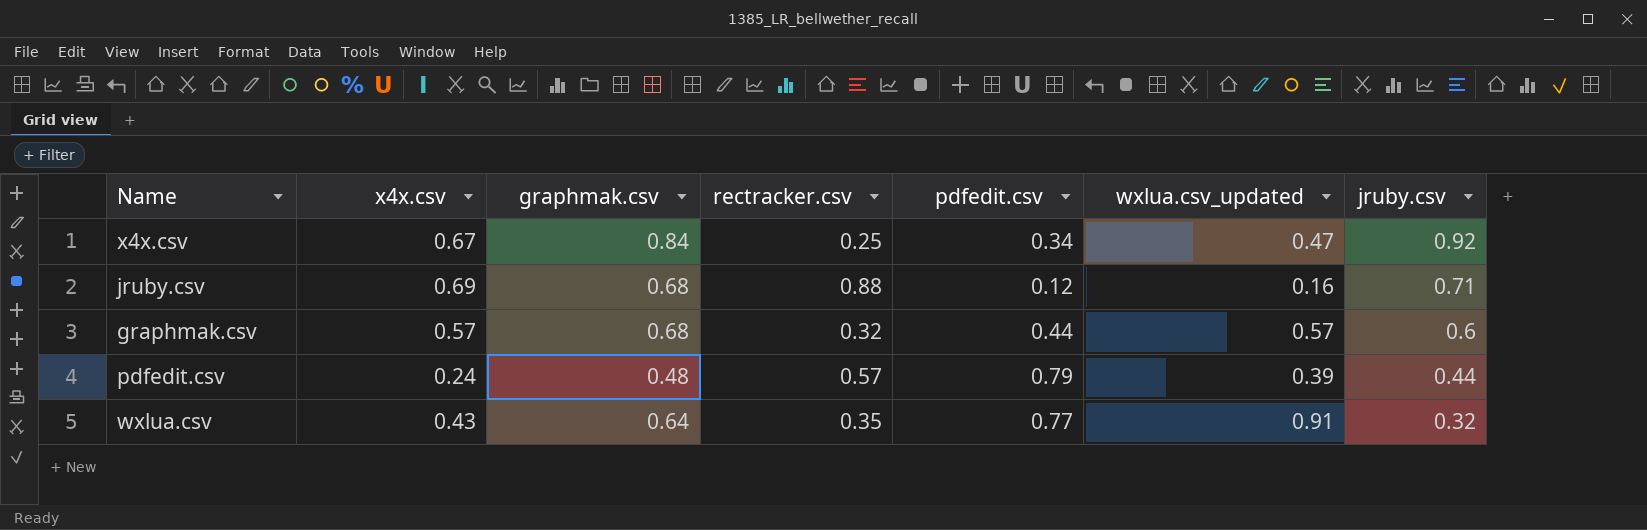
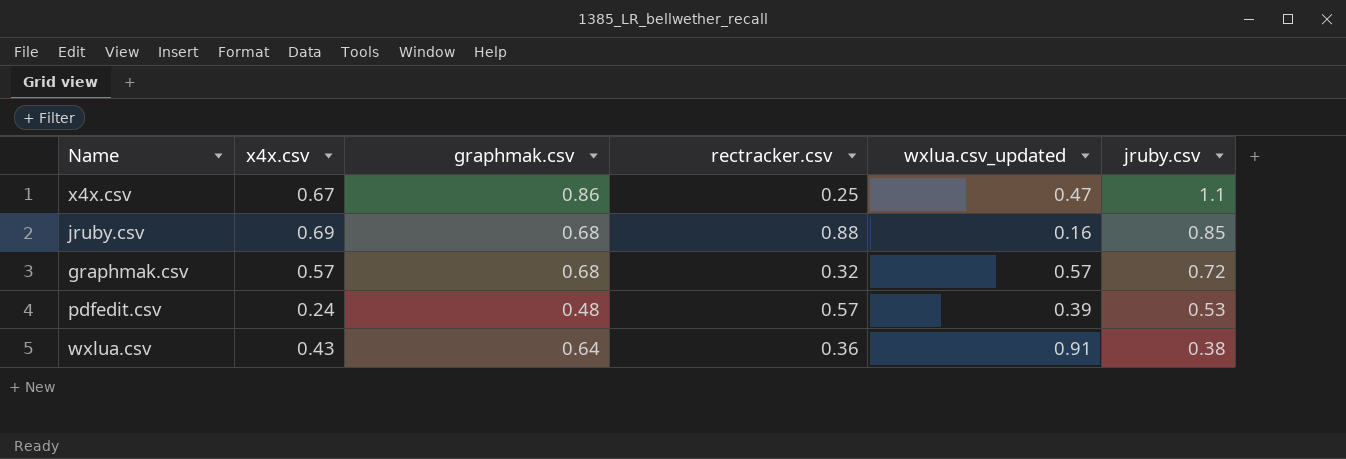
column pdfedit.csv | position: 5 -> none
x4x.csv | graphmak.csv: 0.84 -> 0.86
x4x.csv | jruby.csv: 0.92 -> 1.1
jruby.csv | jruby.csv: 0.71 -> 0.85
graphmak.csv | jruby.csv: 0.6 -> 0.72
pdfedit.csv | jruby.csv: 0.44 -> 0.53
wxlua.csv | rectracker.csv: 0.35 -> 0.36
wxlua.csv | jruby.csv: 0.32 -> 0.38

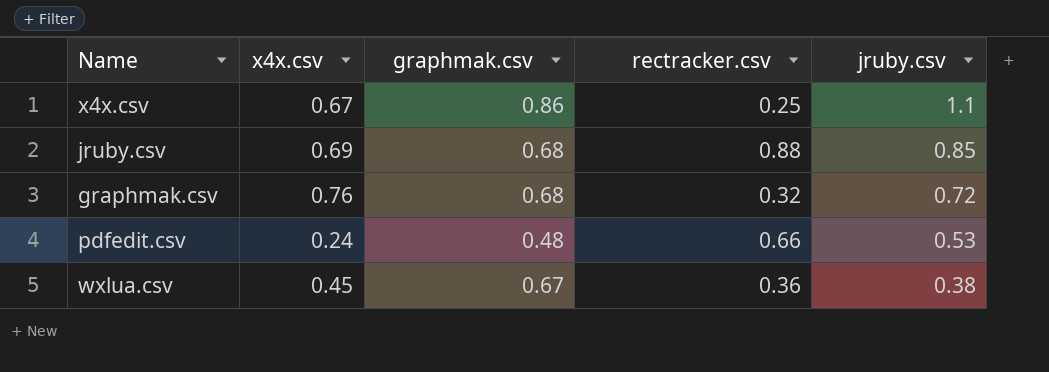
column wxlua.csv_updated | position: 5 -> none
graphmak.csv | x4x.csv: 0.57 -> 0.76
pdfedit.csv | rectracker.csv: 0.57 -> 0.66
wxlua.csv | x4x.csv: 0.43 -> 0.45
wxlua.csv | graphmak.csv: 0.64 -> 0.67

